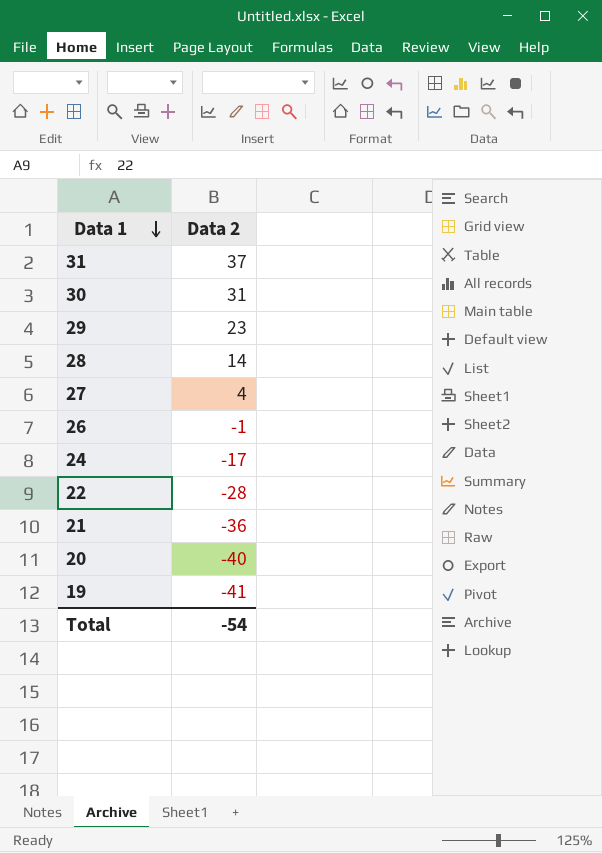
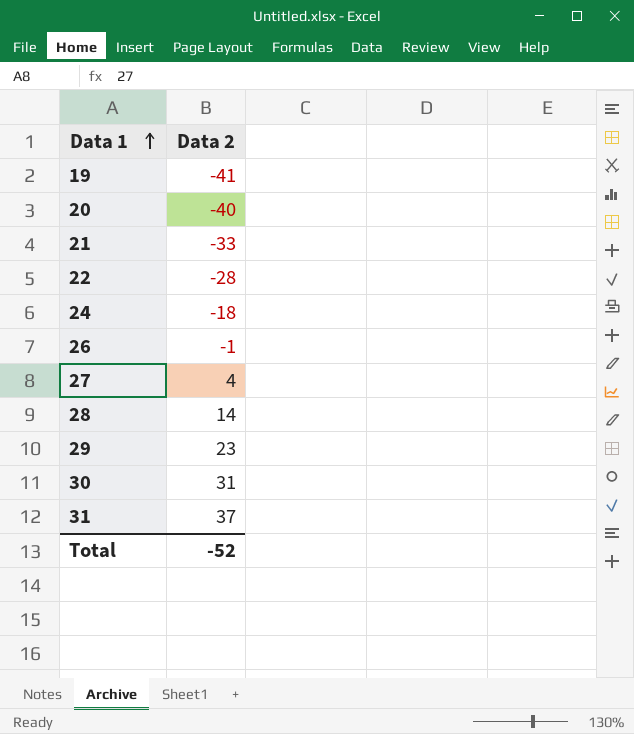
row order: Data 1 descending -> Data 1 ascending
21 | Data 2: -36 -> -33
24 | Data 2: -17 -> -18
Total | Data 2: -54 -> -52

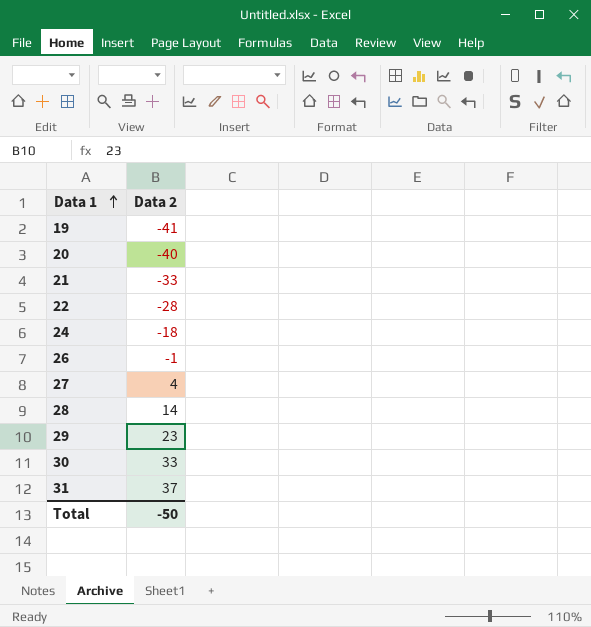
30 | Data 2: 31 -> 33
Total | Data 2: -52 -> -50

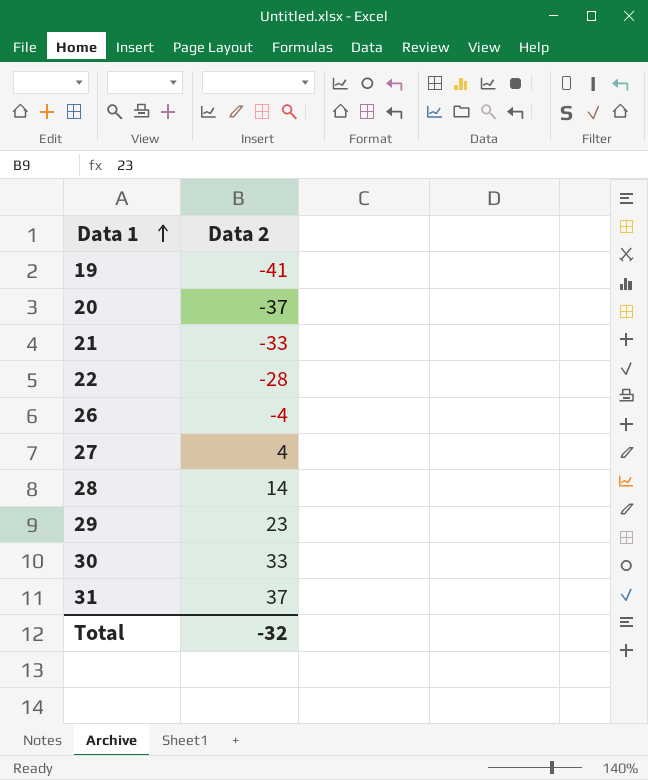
row 24: -18 -> none
20 | Data 2: -40 -> -37
26 | Data 2: -1 -> -4
Total | Data 2: -50 -> -32

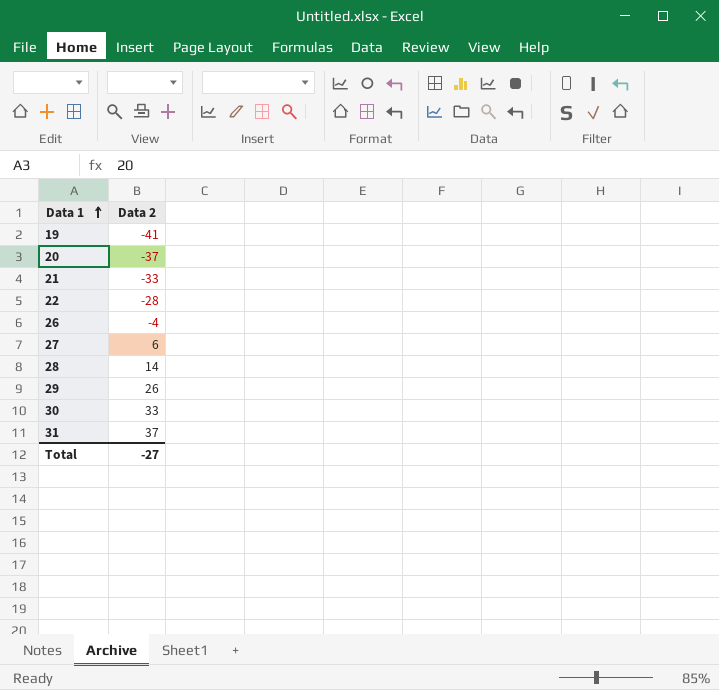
27 | Data 2: 4 -> 6
29 | Data 2: 23 -> 26
Total | Data 2: -32 -> -27

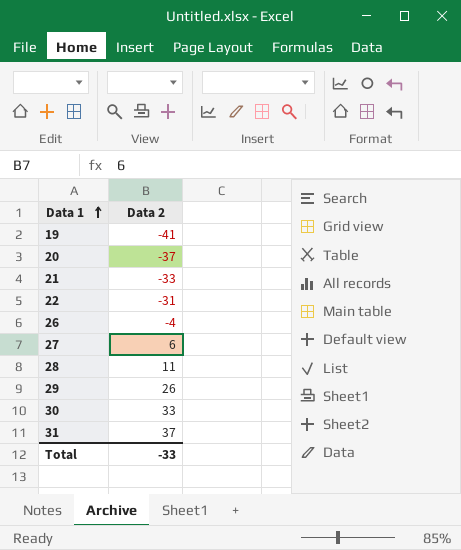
22 | Data 2: -28 -> -31
28 | Data 2: 14 -> 11
Total | Data 2: -27 -> -33

